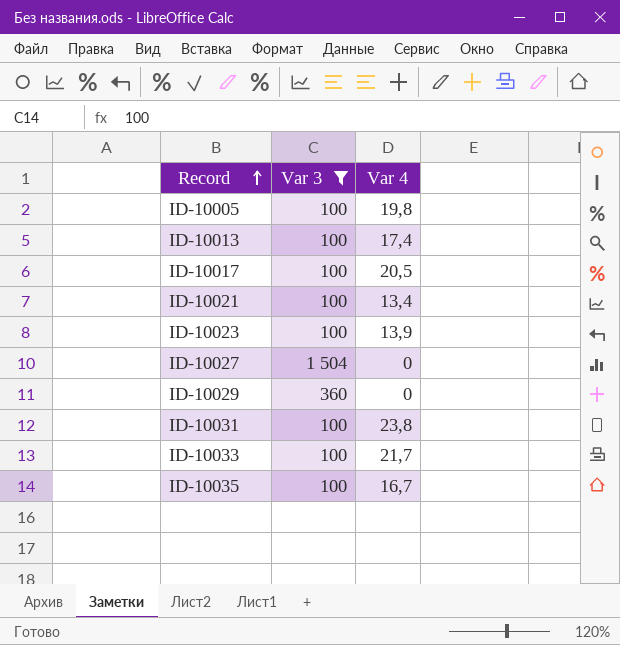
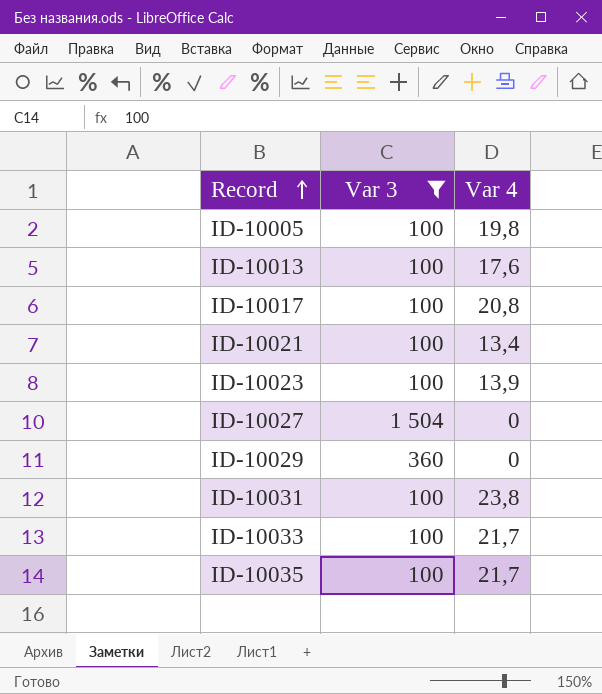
ID-10013 | Var 4: 17,4 -> 17,6
ID-10017 | Var 4: 20,5 -> 20,8
ID-10035 | Var 4: 16,7 -> 21,7

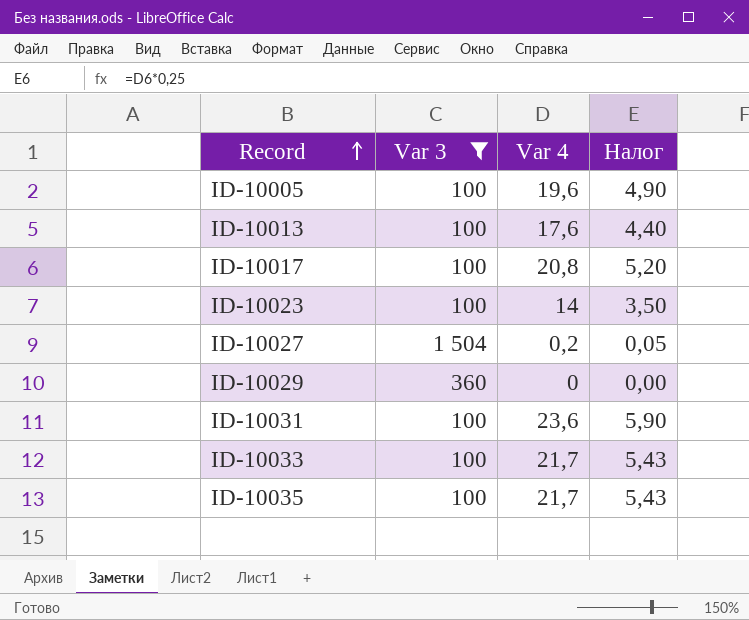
column Налог | formula: none -> [Var 4] * 0,25
row ID-10021: 100 | 13,4 -> none
ID-10005 | Var 4: 19,8 -> 19,6
ID-10023 | Var 4: 13,9 -> 14
ID-10027 | Var 4: 0 -> 0,2
ID-10031 | Var 4: 23,8 -> 23,6

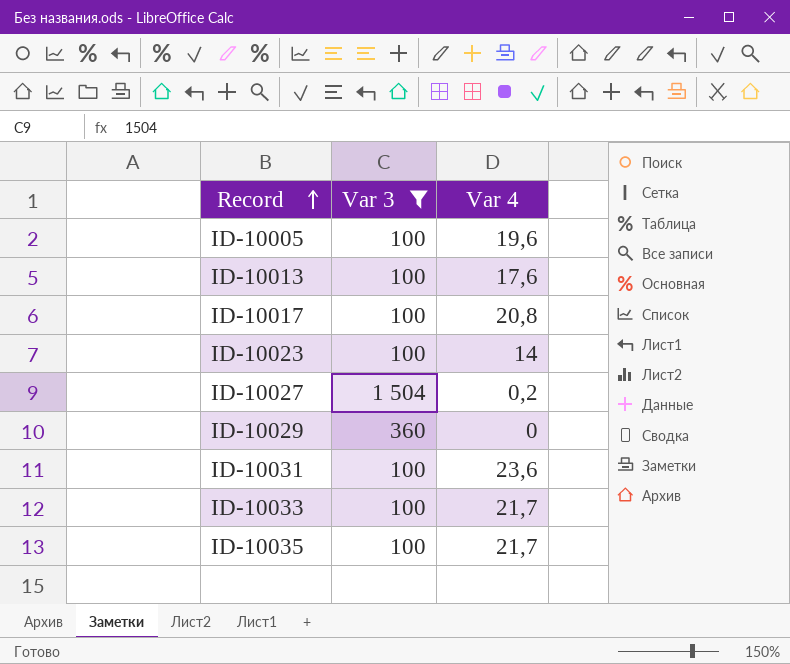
column Налог | formula: [Var 4] * 0,25 -> none

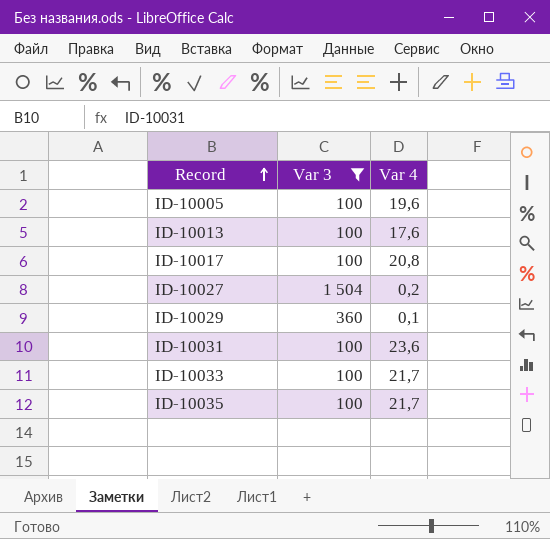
row ID-10023: 100 | 14 -> none
ID-10029 | Var 4: 0 -> 0,1

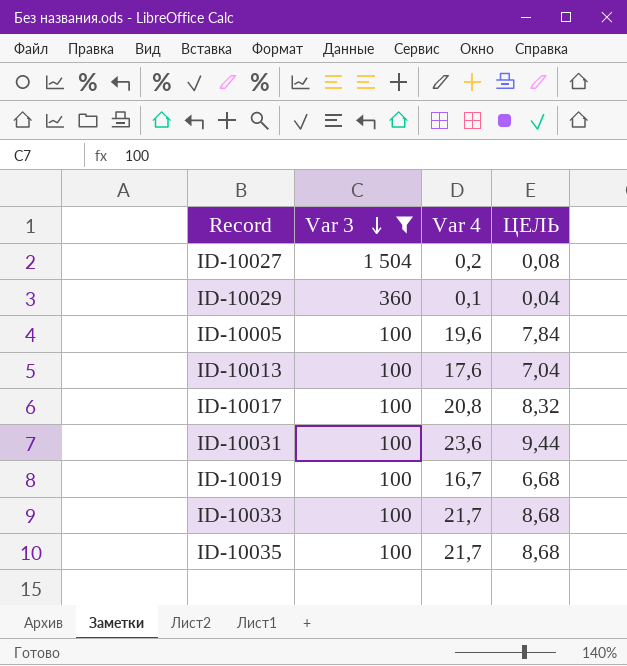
row order: Record ascending -> Var 3 descending
column ЦЕЛЬ | formula: none -> [Var 4] * 0,4
row ID-10019: none -> 100 | 16,7 | 6,68

